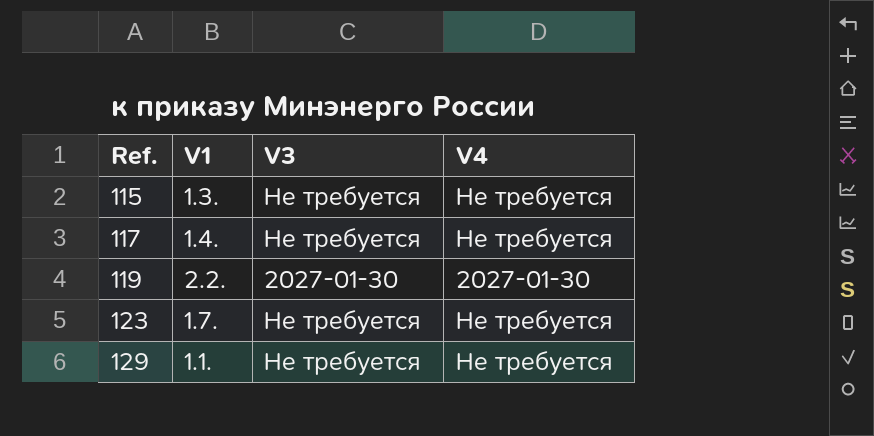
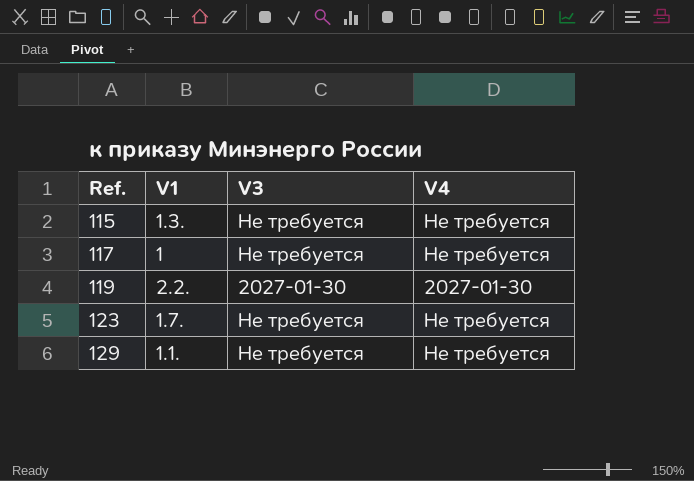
117 | V1: 1.4. -> 1

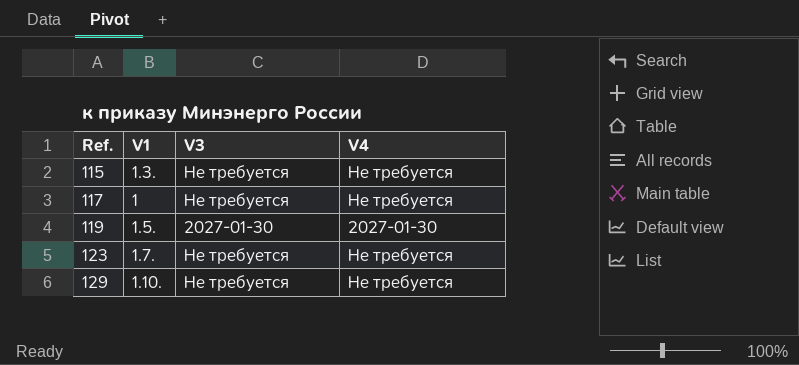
119 | V1: 2.2. -> 1.5.
129 | V1: 1.1. -> 1.10.

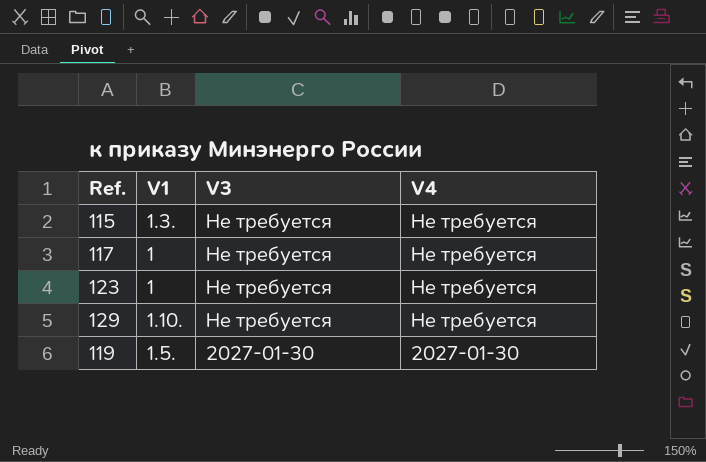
row order: Ref. ascending -> V3 descending
123 | V1: 1.7. -> 1

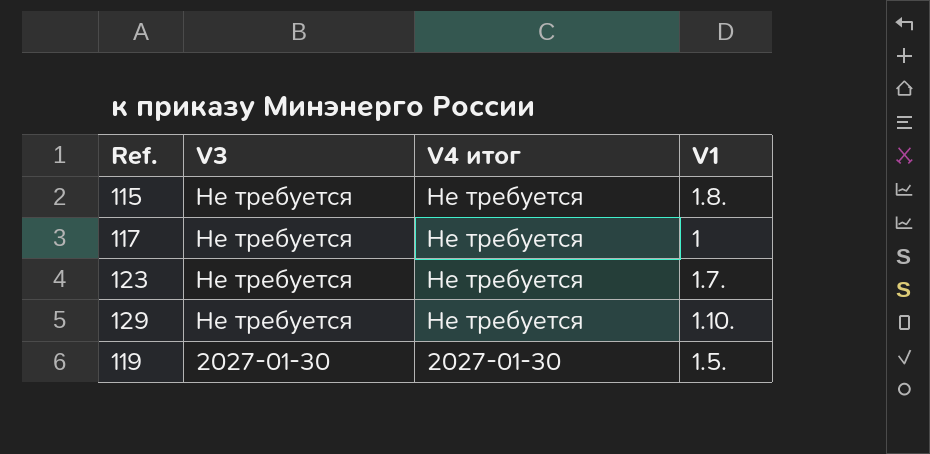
column name: V4 -> V4 итог
column V1 | position: 2 -> 4
115 | V1: 1.3. -> 1.8.
123 | V1: 1 -> 1.7.

